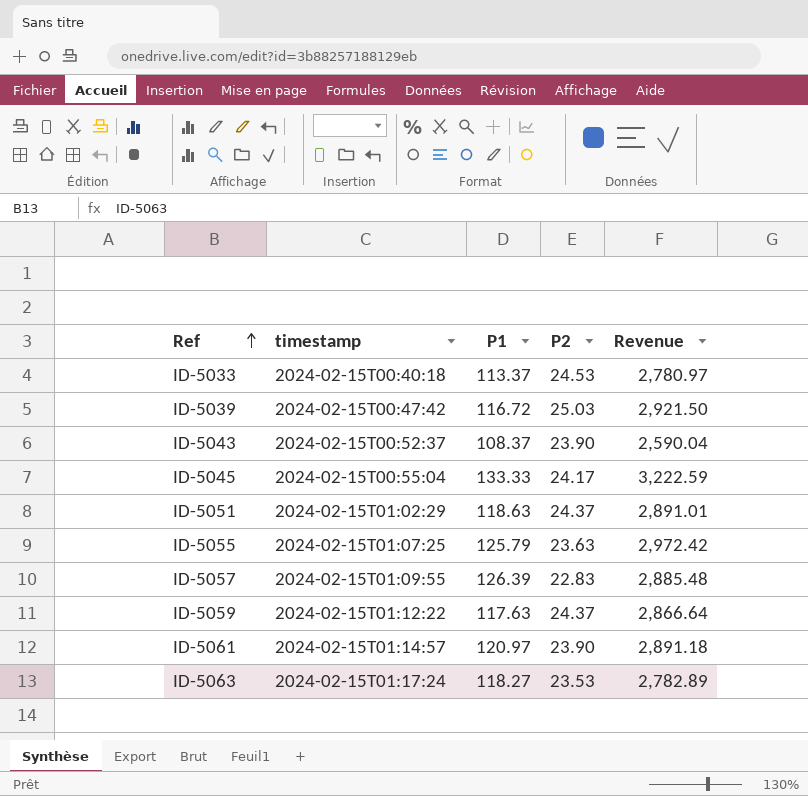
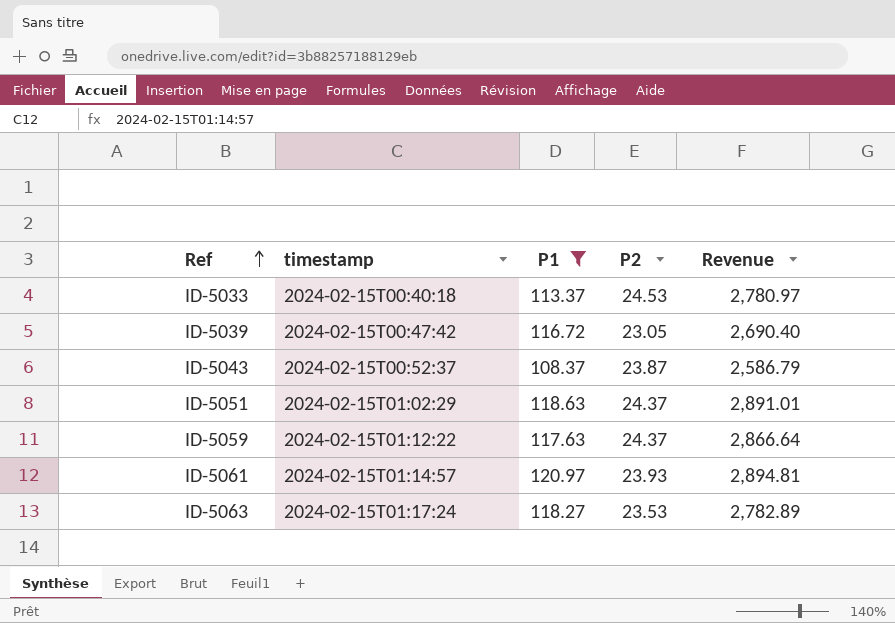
filter: none -> P1 <= 120.97
ID-5039 | P2: 25.03 -> 23.05
ID-5039 | Revenue: 2,921.50 -> 2,690.40
ID-5043 | P2: 23.90 -> 23.87
ID-5043 | Revenue: 2,590.04 -> 2,586.79
ID-5061 | P2: 23.90 -> 23.93
ID-5061 | Revenue: 2,891.18 -> 2,894.81

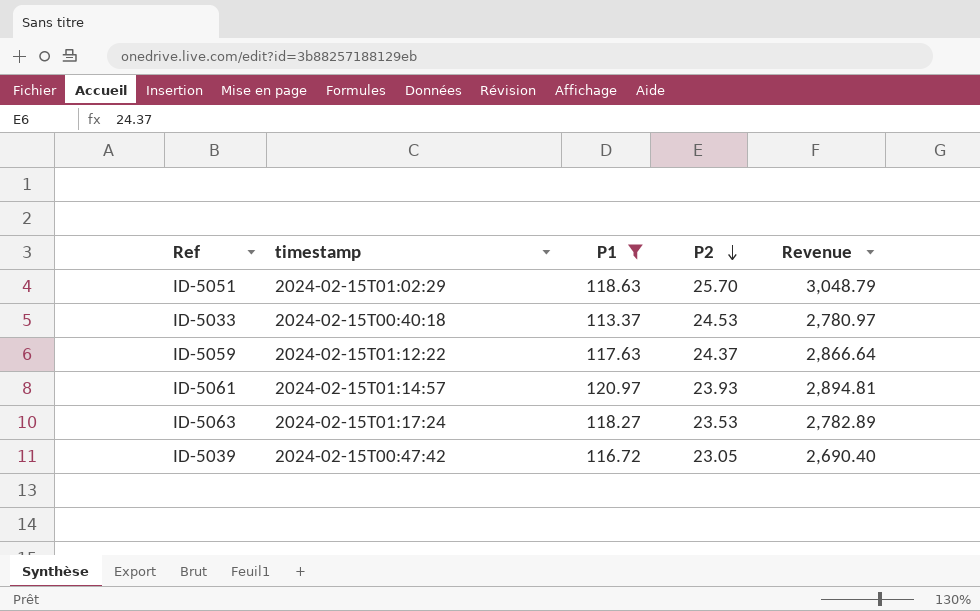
row order: Ref ascending -> P2 descending
row ID-5043: 2024-02-15T00:52:37 | 108.37 | 23.87 | 2,586.79 -> none
ID-5051 | P2: 24.37 -> 25.70
ID-5051 | Revenue: 2,891.01 -> 3,048.79

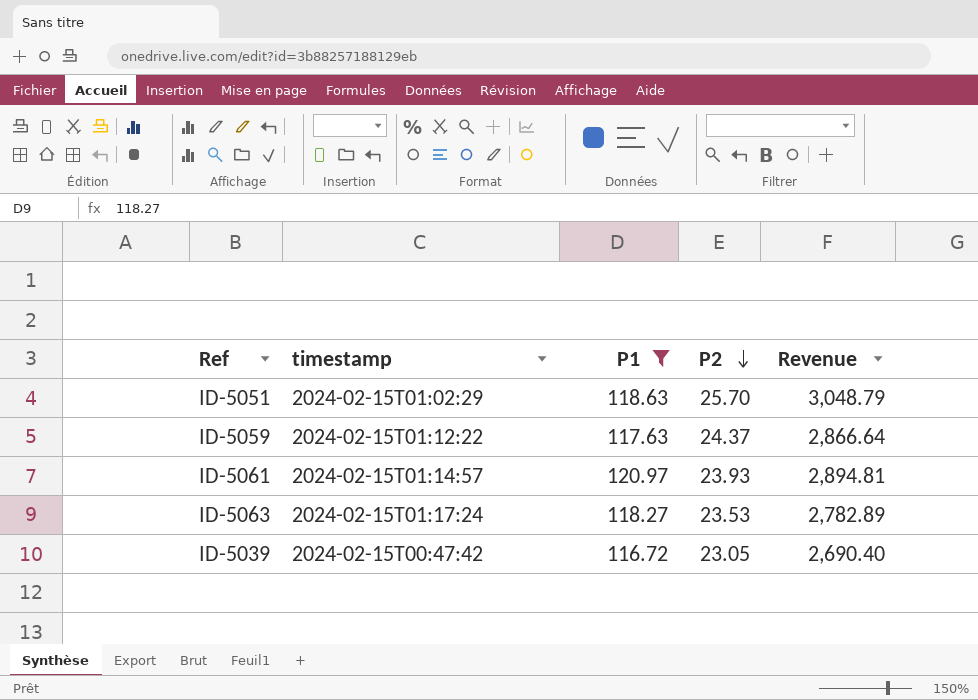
row ID-5033: 2024-02-15T00:40:18 | 113.37 | 24.53 | 2,780.97 -> none

